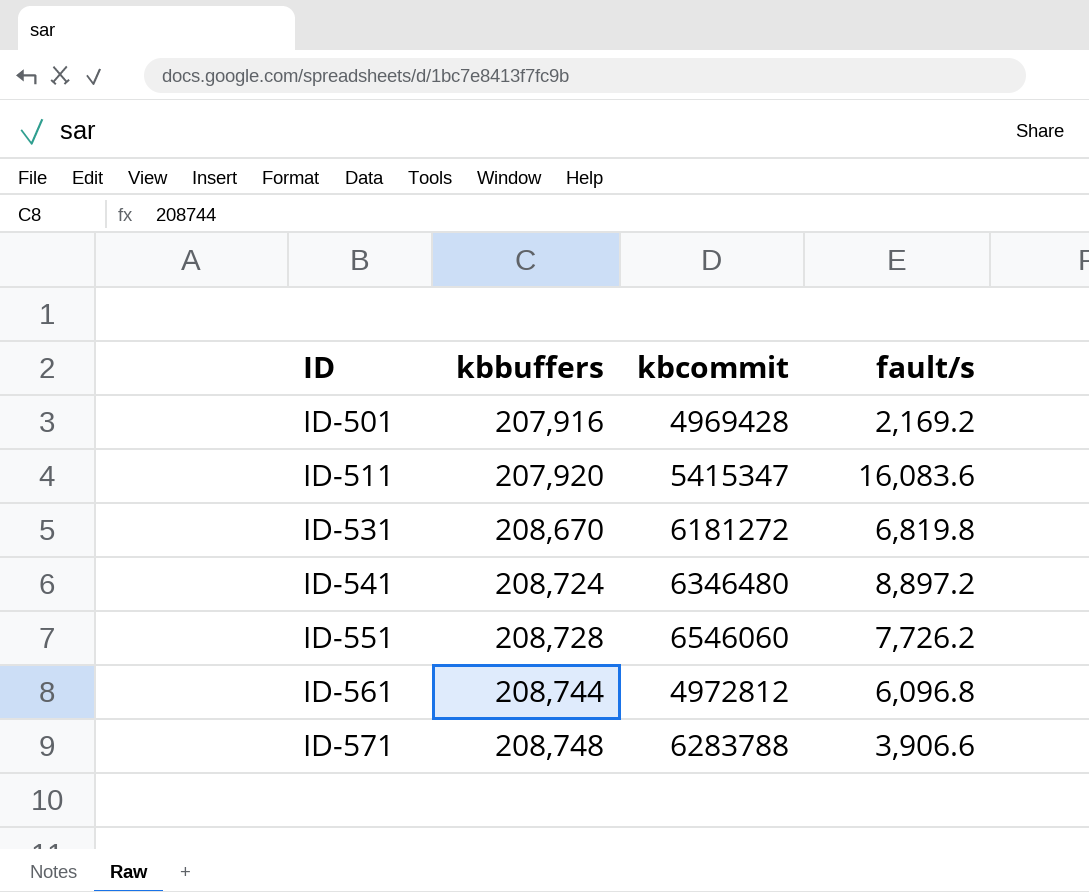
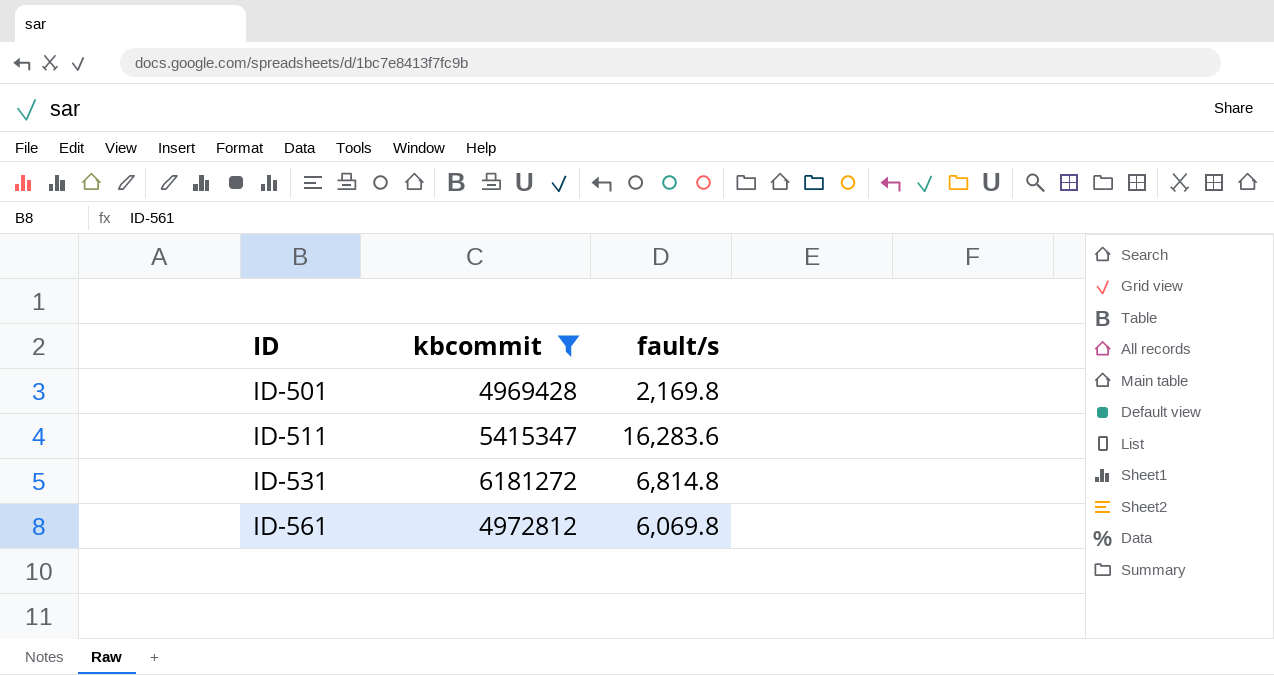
filter: none -> kbcommit <= 6181272
column kbbuffers | position: 2 -> none
ID-501 | fault/s: 2,169.2 -> 2,169.8
ID-511 | fault/s: 16,083.6 -> 16,283.6
ID-531 | fault/s: 6,819.8 -> 6,814.8
ID-561 | fault/s: 6,096.8 -> 6,069.8

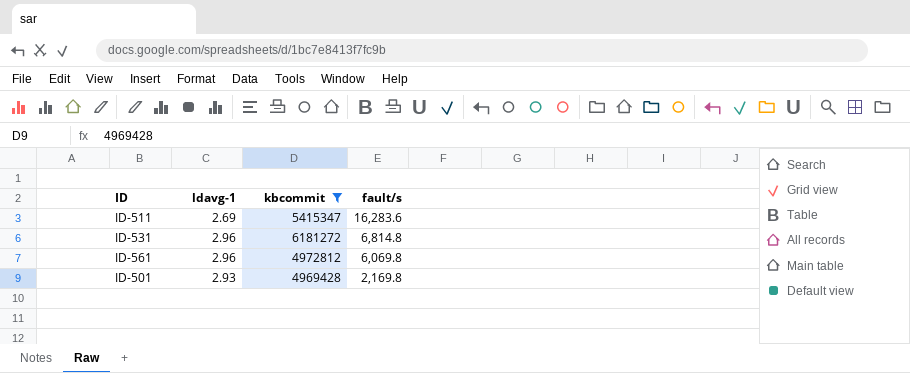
row order: ID ascending -> fault/s descending
column ldavg-1 | position: none -> 2

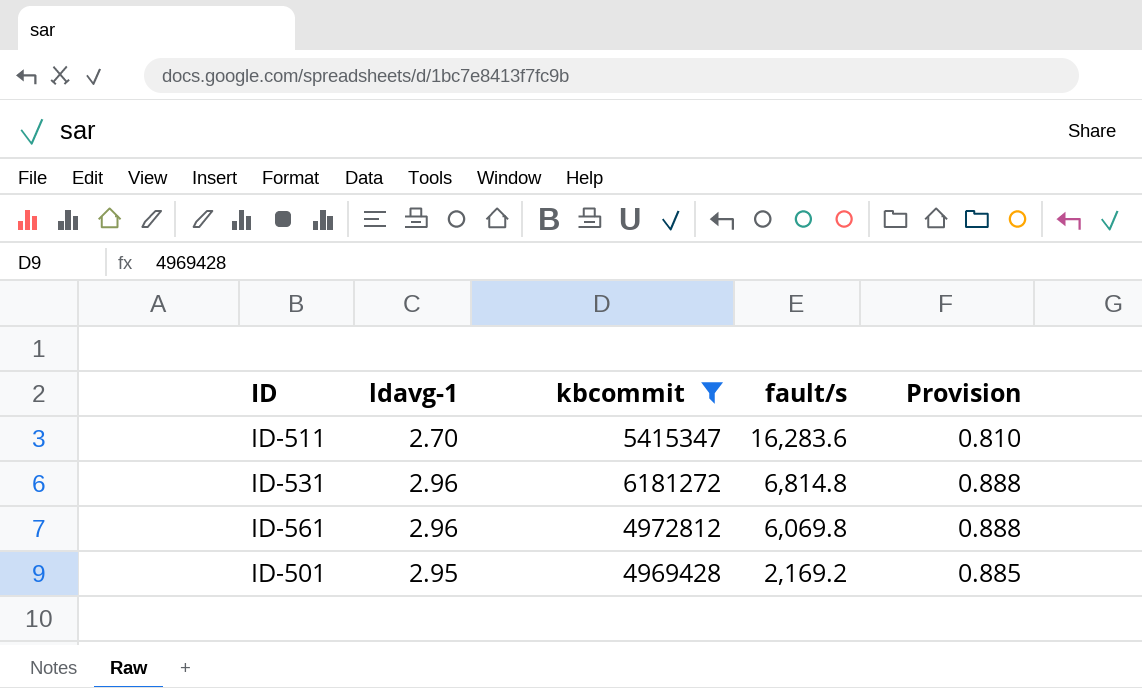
column Provision | formula: none -> [ldavg-1] * 0.3
ID-511 | ldavg-1: 2.69 -> 2.70
ID-501 | ldavg-1: 2.93 -> 2.95
ID-501 | fault/s: 2,169.8 -> 2,169.2

